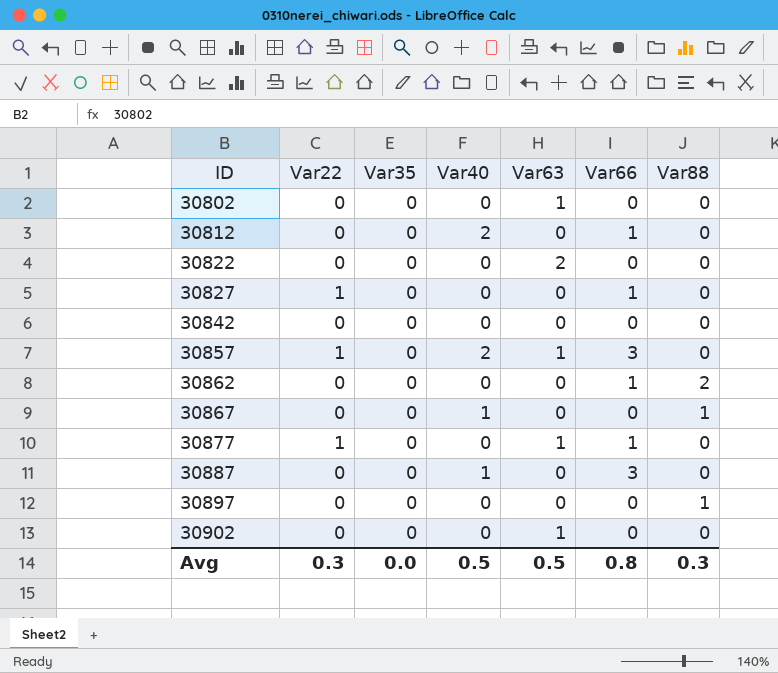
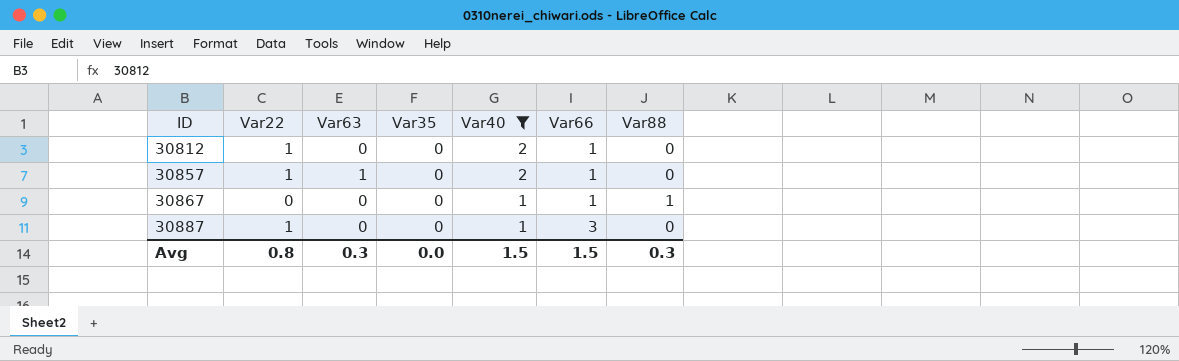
filter: none -> Var40 != 0
column Var63 | position: 5 -> 3
30812 | Var22: 0 -> 1
30857 | Var66: 3 -> 1
30867 | Var66: 0 -> 1
30887 | Var22: 0 -> 1
Avg | Var22: 0.3 -> 0.8
Avg | Var63: 0.5 -> 0.3
Avg | Var40: 0.5 -> 1.5
Avg | Var66: 0.8 -> 1.5

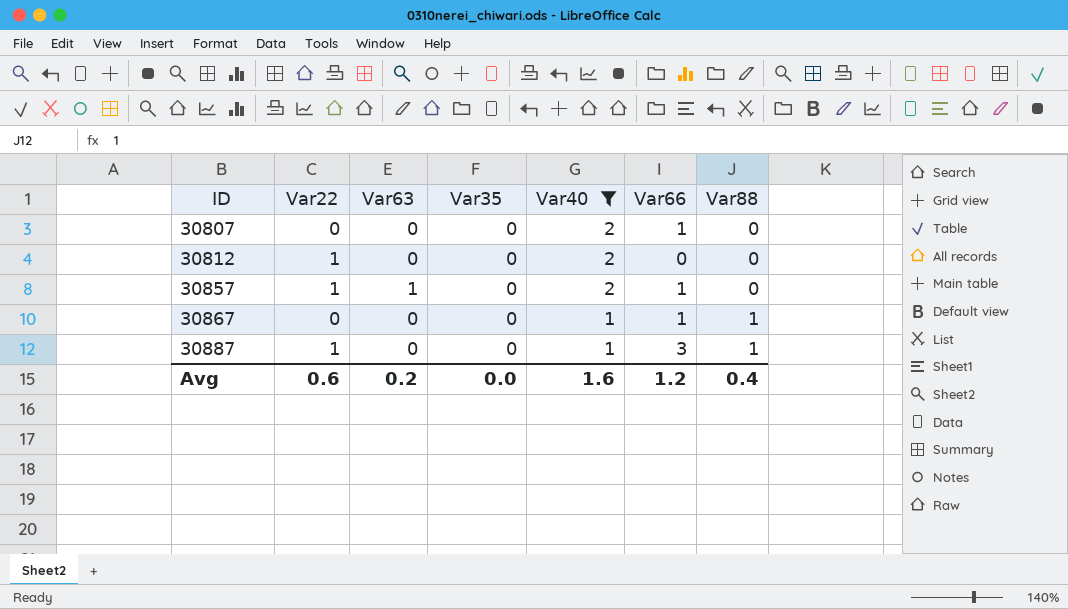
row 30807: none -> 0 | 0 | 0 | 2 | 1 | 0
30812 | Var66: 1 -> 0
30887 | Var88: 0 -> 1
Avg | Var22: 0.8 -> 0.6
Avg | Var63: 0.3 -> 0.2
Avg | Var40: 1.5 -> 1.6
Avg | Var66: 1.5 -> 1.2
Avg | Var88: 0.3 -> 0.4

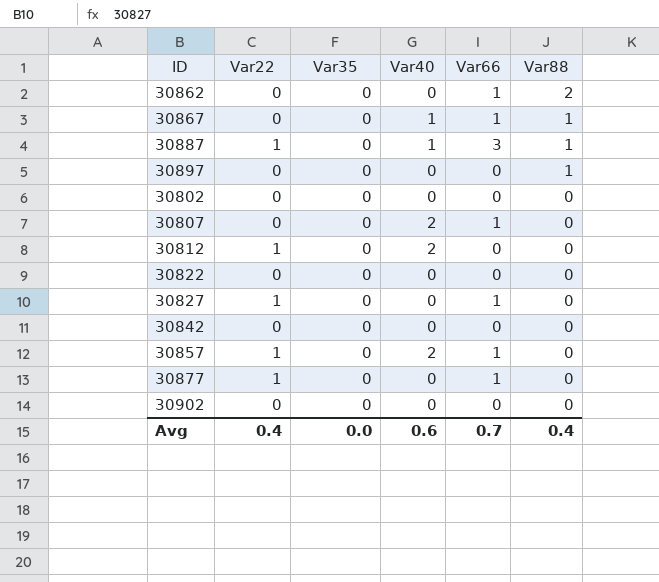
filter: Var40 != 0 -> none
row order: ID ascending -> Var88 descending
column Var63 | position: 3 -> none
Avg | Var22: 0.6 -> 0.4
Avg | Var40: 1.6 -> 0.6
Avg | Var66: 1.2 -> 0.7

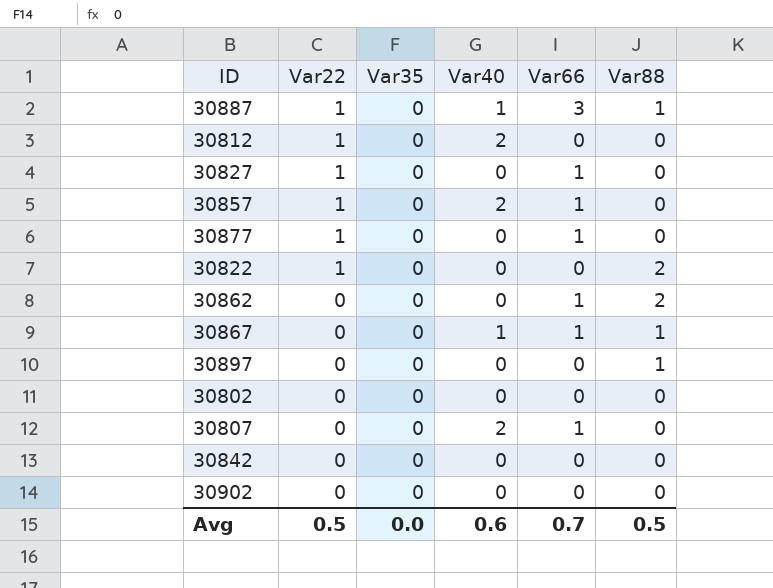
row order: Var88 descending -> Var22 descending
30822 | Var22: 0 -> 1
30822 | Var88: 0 -> 2
Avg | Var22: 0.4 -> 0.5
Avg | Var88: 0.4 -> 0.5

